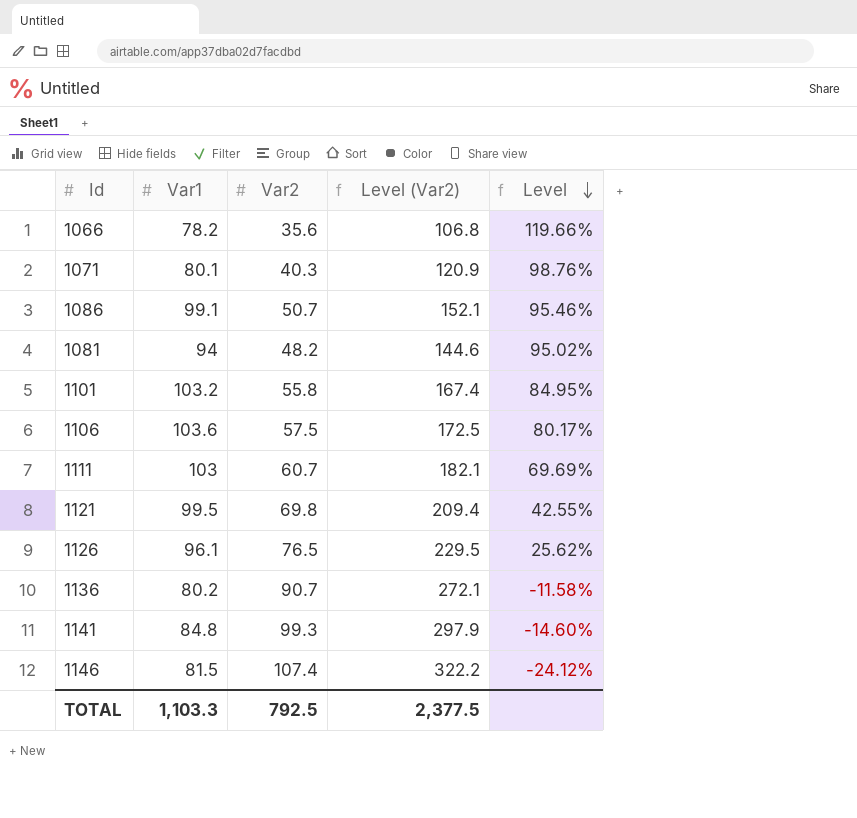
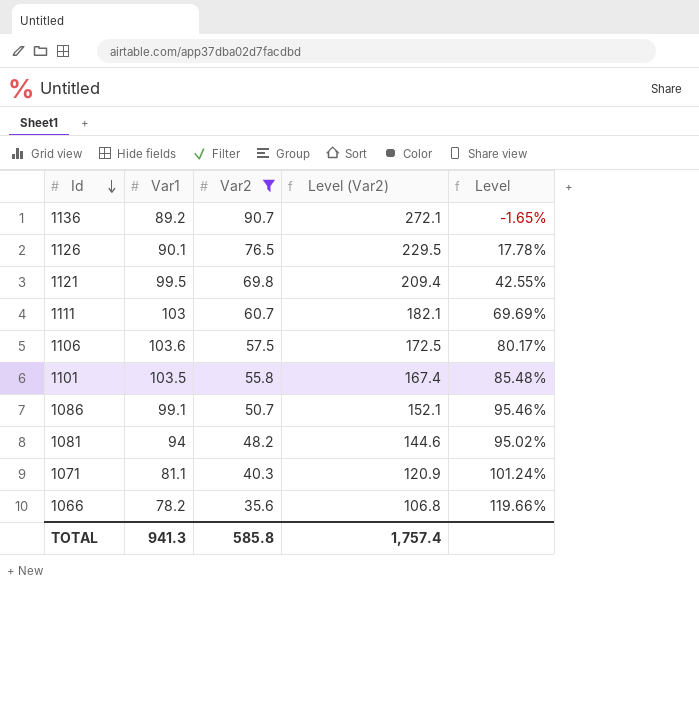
filter: none -> Var2 <= 90.7
row order: Level descending -> Id descending
1136 | Var1: 80.2 -> 89.2
1136 | Level: -11.58% -> -1.65%
1126 | Var1: 96.1 -> 90.1
1126 | Level: 25.62% -> 17.78%
1101 | Var1: 103.2 -> 103.5
1101 | Level: 84.95% -> 85.48%
1071 | Var1: 80.1 -> 81.1
1071 | Level: 98.76% -> 101.24%
TOTAL | Var1: 1,103.3 -> 941.3
TOTAL | Var2: 792.5 -> 585.8
TOTAL | Level (Var2): 2,377.5 -> 1,757.4

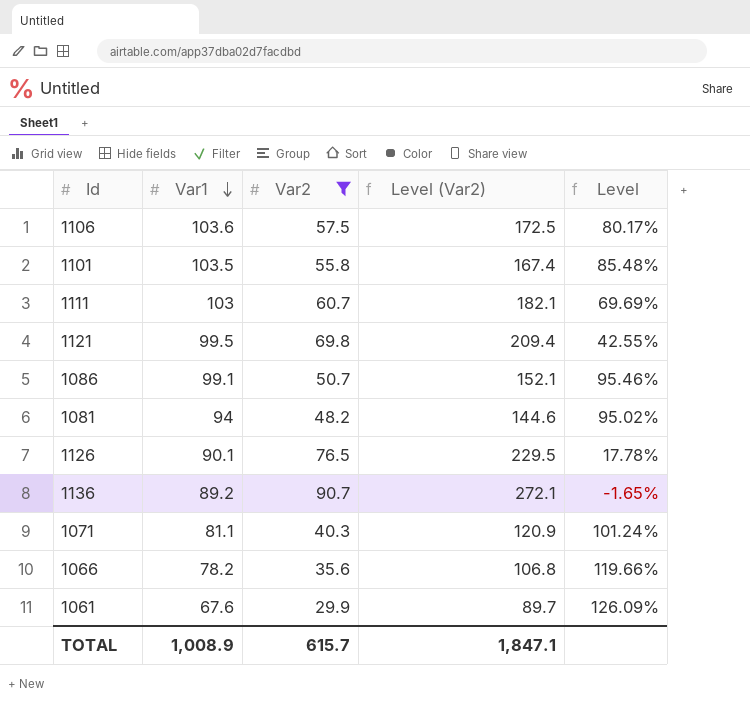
row order: Id descending -> Var1 descending
row 1061: none -> 67.6 | 29.9 | 89.7 | 126.09%
TOTAL | Var1: 941.3 -> 1,008.9
TOTAL | Var2: 585.8 -> 615.7
TOTAL | Level (Var2): 1,757.4 -> 1,847.1

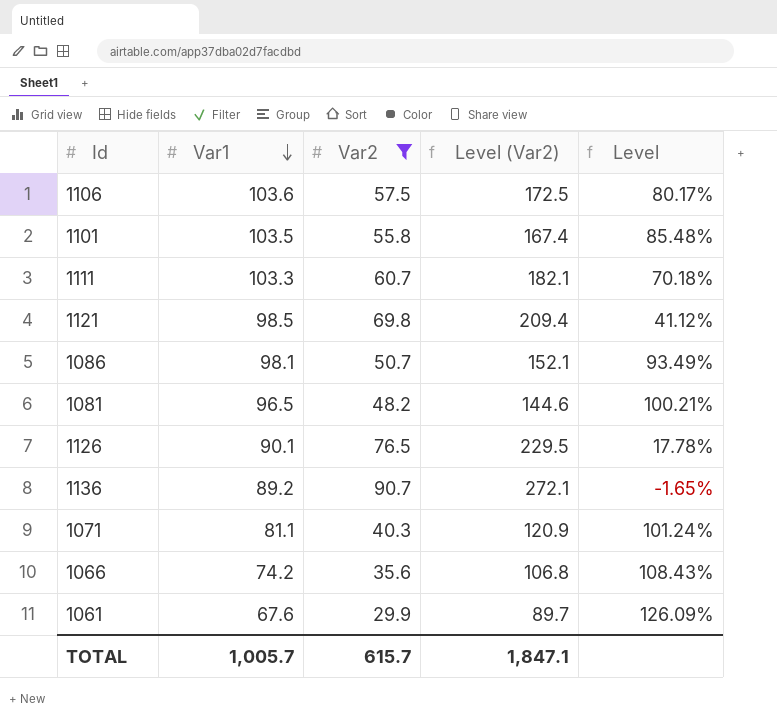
1111 | Var1: 103 -> 103.3
1111 | Level: 69.69% -> 70.18%
1121 | Var1: 99.5 -> 98.5
1121 | Level: 42.55% -> 41.12%
1086 | Var1: 99.1 -> 98.1
1086 | Level: 95.46% -> 93.49%
1081 | Var1: 94 -> 96.5
1081 | Level: 95.02% -> 100.21%
1066 | Var1: 78.2 -> 74.2
1066 | Level: 119.66% -> 108.43%
TOTAL | Var1: 1,008.9 -> 1,005.7

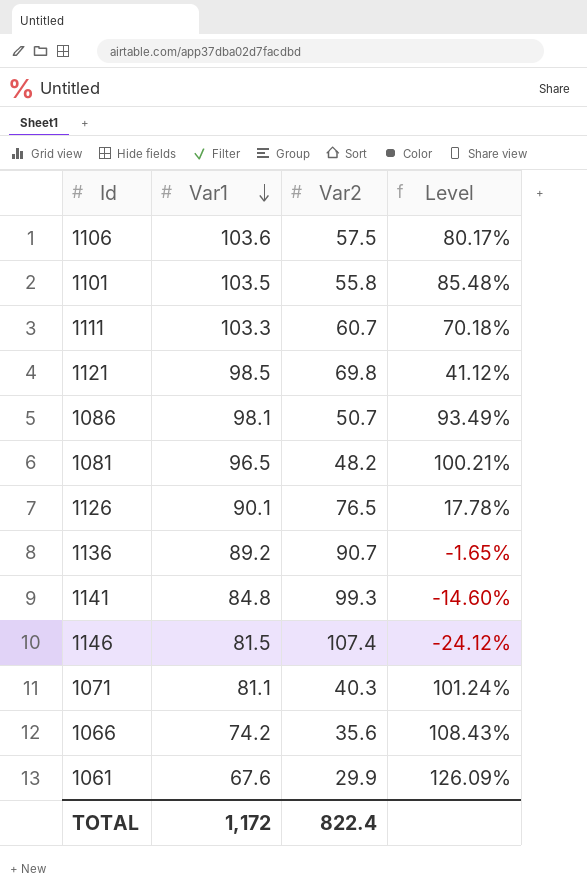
filter: Var2 <= 90.7 -> none
column Level (Var2) | formula: [Var2] * 3 -> none
TOTAL | Var1: 1,005.7 -> 1,172
TOTAL | Var2: 615.7 -> 822.4

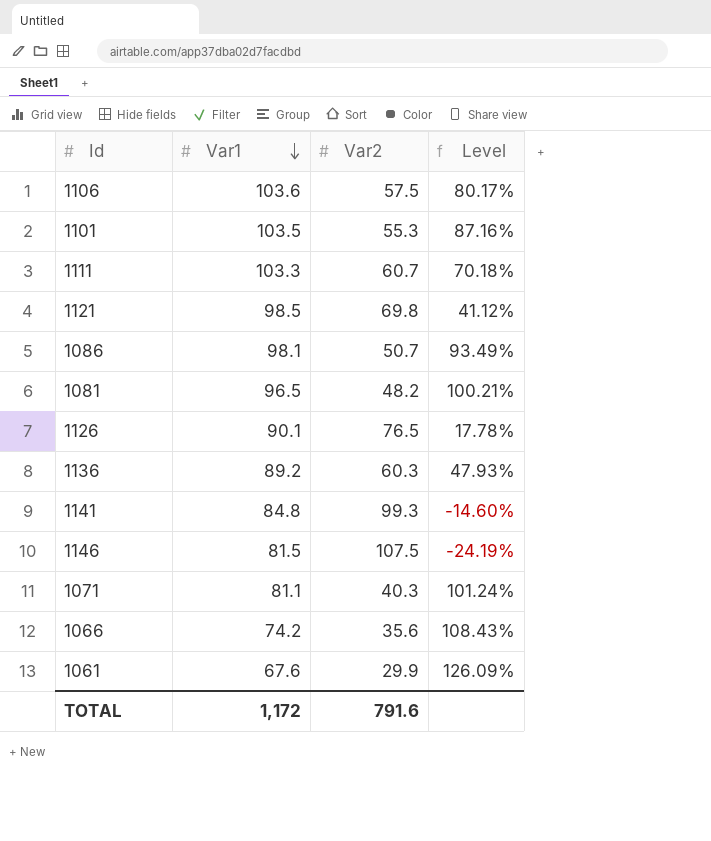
1101 | Var2: 55.8 -> 55.3
1101 | Level: 85.48% -> 87.16%
1136 | Var2: 90.7 -> 60.3
1136 | Level: -1.65% -> 47.93%
1146 | Var2: 107.4 -> 107.5
1146 | Level: -24.12% -> -24.19%
TOTAL | Var2: 822.4 -> 791.6

